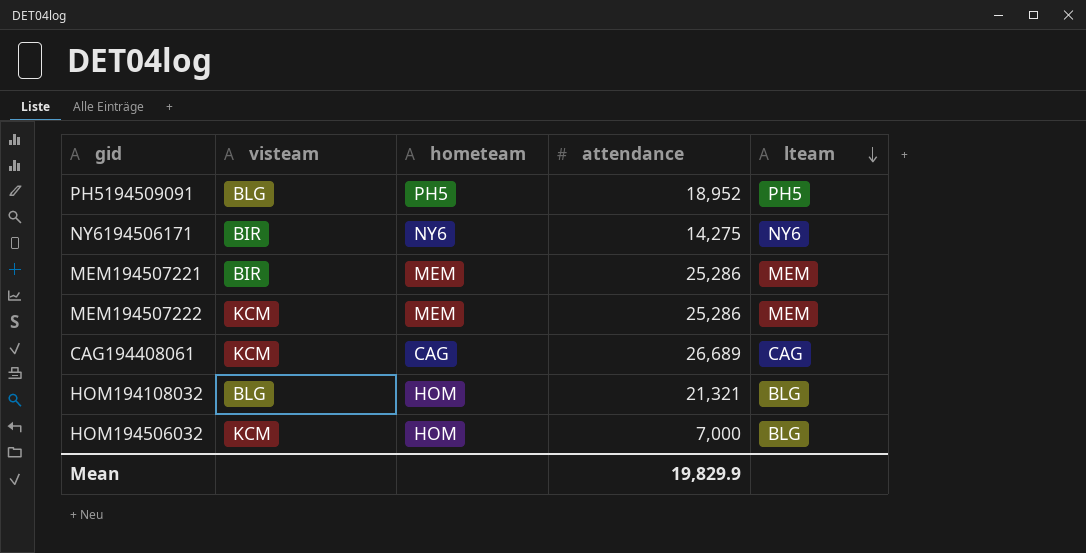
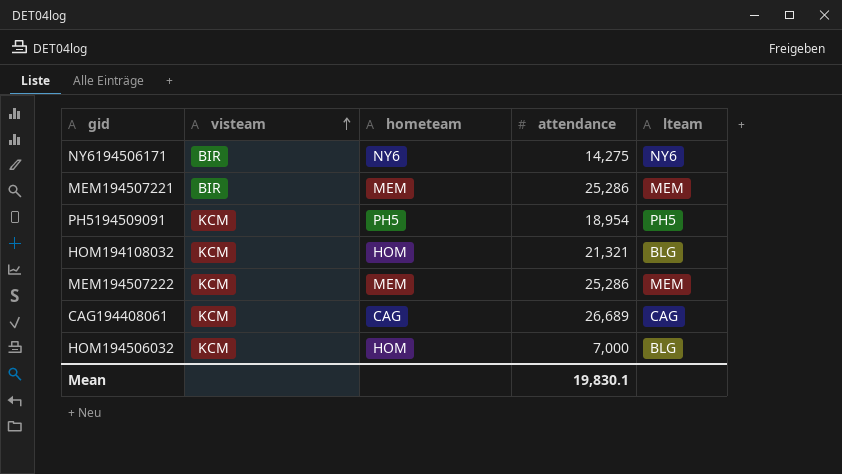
row order: lteam descending -> visteam ascending
PH5194509091 | visteam: BLG -> KCM
PH5194509091 | attendance: 18,952 -> 18,954
HOM194108032 | visteam: BLG -> KCM
Mean | attendance: 19,829.9 -> 19,830.1

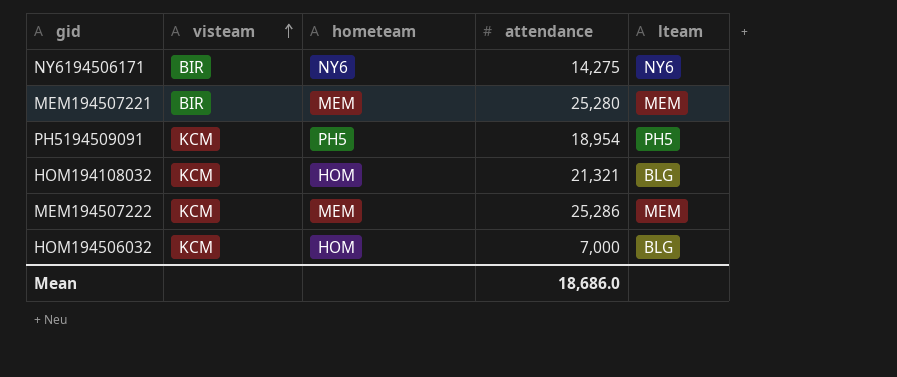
row CAG194408061: KCM | CAG | 26,689 | CAG -> none
MEM194507221 | attendance: 25,286 -> 25,280
Mean | attendance: 19,830.1 -> 18,686.0

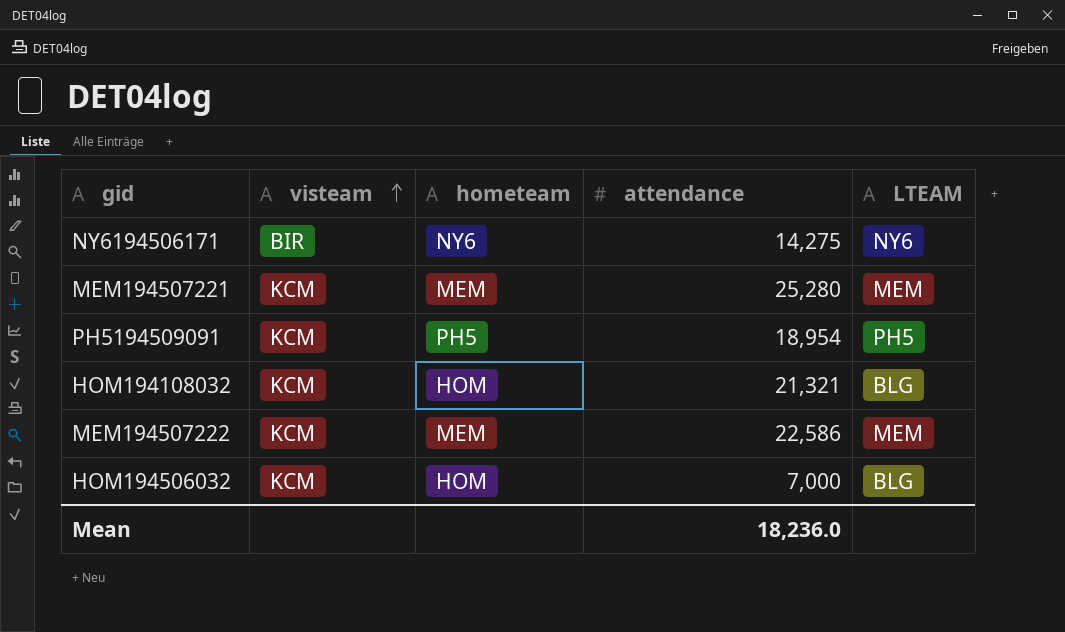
column name: lteam -> LTEAM
MEM194507221 | visteam: BIR -> KCM
MEM194507222 | attendance: 25,286 -> 22,586
Mean | attendance: 18,686.0 -> 18,236.0

